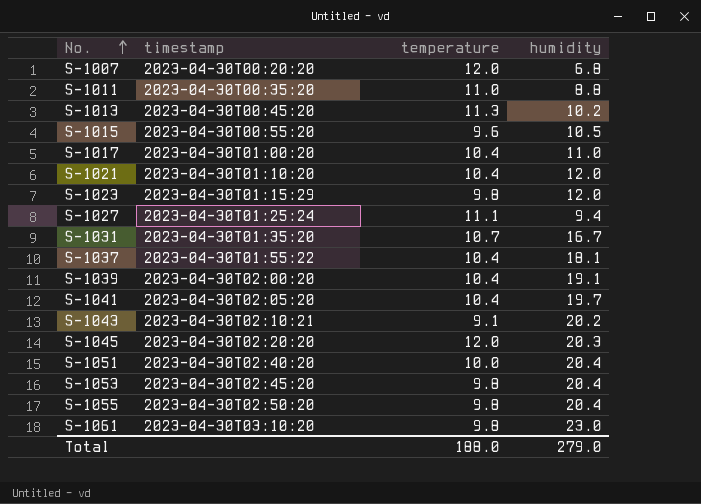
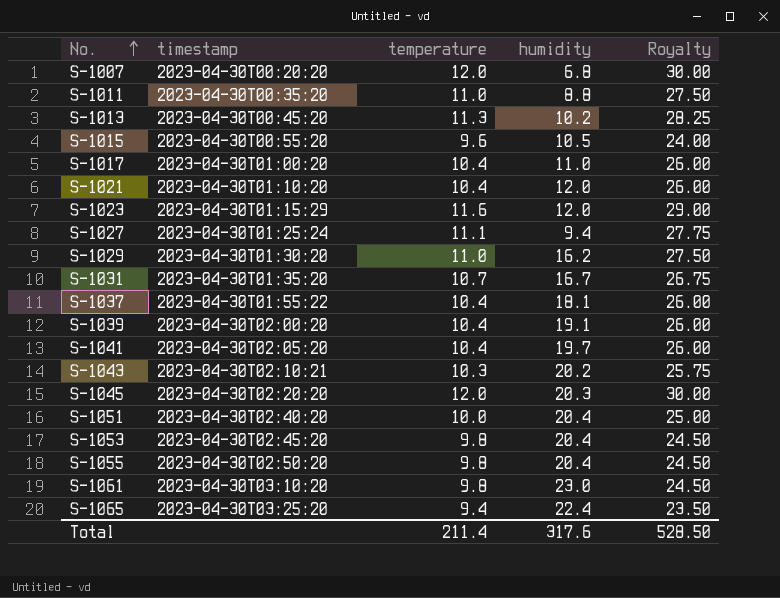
column Royalty | formula: none -> [temperature] * 2.5
S-1023 | temperature: 9.8 -> 11.6
row S-1029: none -> 2023-04-30T01:30:20 | 11.0 | 16.2 | 27.50
S-1043 | temperature: 9.1 -> 10.3
row S-1065: none -> 2023-04-30T03:25:20 | 9.4 | 22.4 | 23.50
Total | temperature: 188.0 -> 211.4
Total | humidity: 279.0 -> 317.6

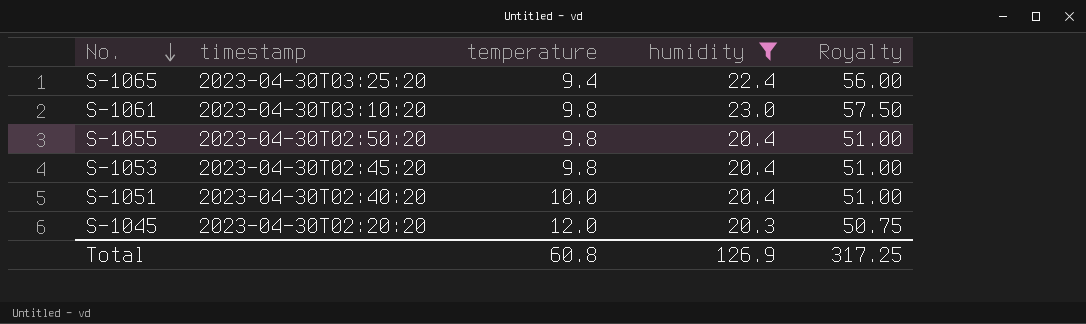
filter: none -> humidity >= 20.3
row order: No. ascending -> No. descending
column Royalty | formula: [temperature] * 2.5 -> [humidity] * 2.5
Total | temperature: 211.4 -> 60.8
Total | humidity: 317.6 -> 126.9
Total | Royalty: 528.50 -> 317.25

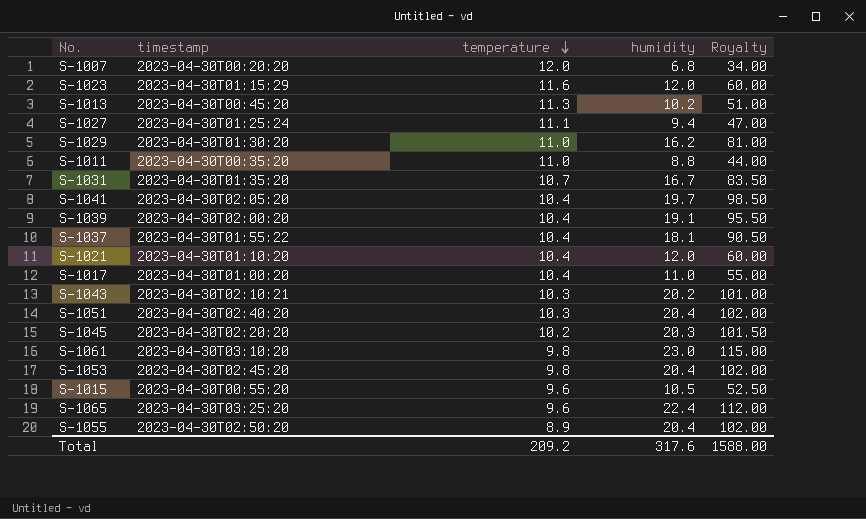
filter: humidity >= 20.3 -> none
row order: No. descending -> temperature descending
column Royalty | formula: [humidity] * 2.5 -> [humidity] * 5
S-1051 | temperature: 10.0 -> 10.3
S-1045 | temperature: 12.0 -> 10.2
S-1065 | temperature: 9.4 -> 9.6
S-1055 | temperature: 9.8 -> 8.9
Total | temperature: 60.8 -> 209.2
Total | humidity: 126.9 -> 317.6
Total | Royalty: 317.25 -> 1588.00

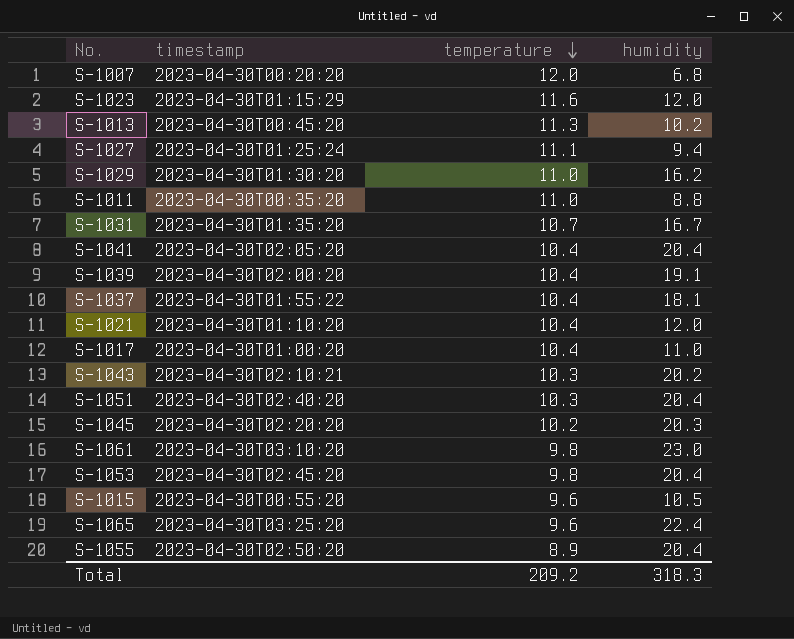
column Royalty | formula: [humidity] * 5 -> none
S-1041 | humidity: 19.7 -> 20.4
Total | humidity: 317.6 -> 318.3

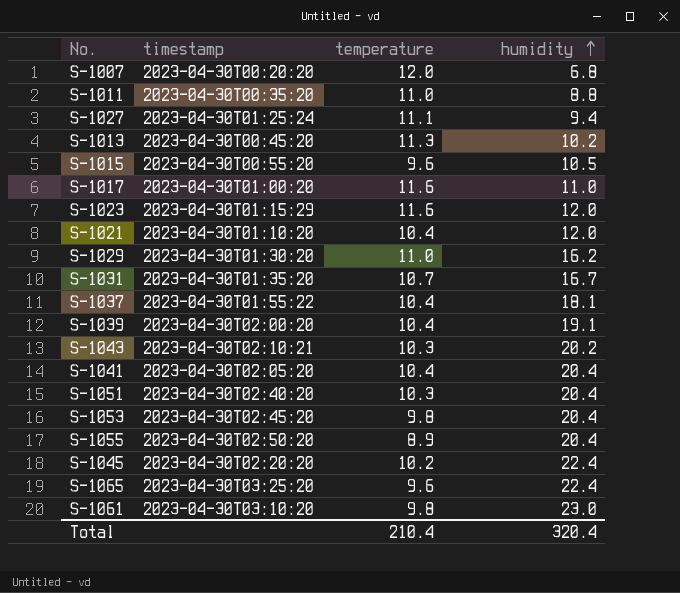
row order: temperature descending -> humidity ascending
S-1017 | temperature: 10.4 -> 11.6
S-1045 | humidity: 20.3 -> 22.4
Total | temperature: 209.2 -> 210.4
Total | humidity: 318.3 -> 320.4

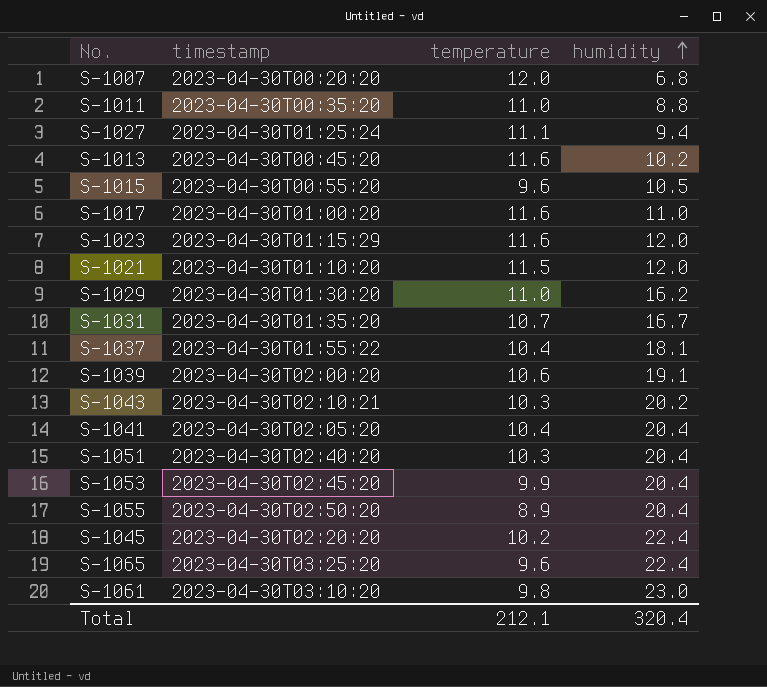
S-1013 | temperature: 11.3 -> 11.6
S-1021 | temperature: 10.4 -> 11.5
S-1039 | temperature: 10.4 -> 10.6
S-1053 | temperature: 9.8 -> 9.9
Total | temperature: 210.4 -> 212.1

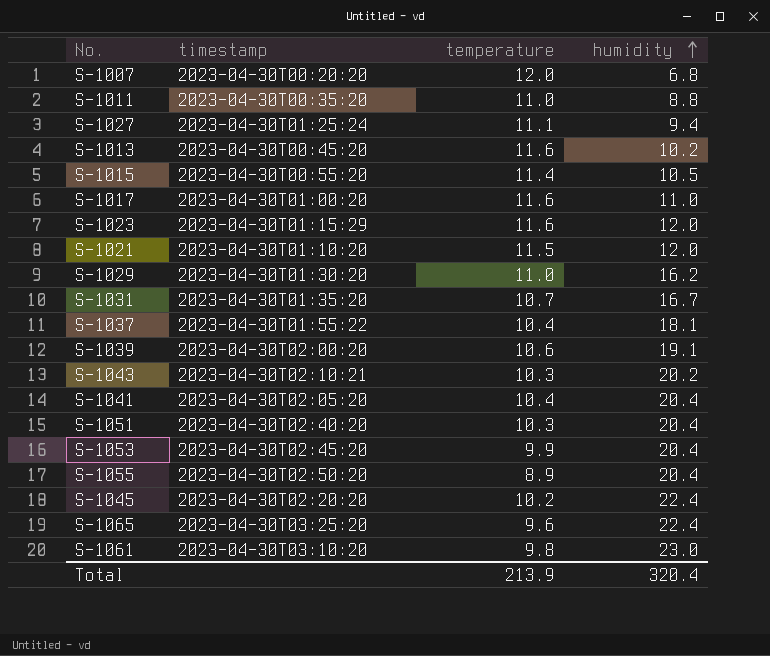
S-1015 | temperature: 9.6 -> 11.4
Total | temperature: 212.1 -> 213.9

